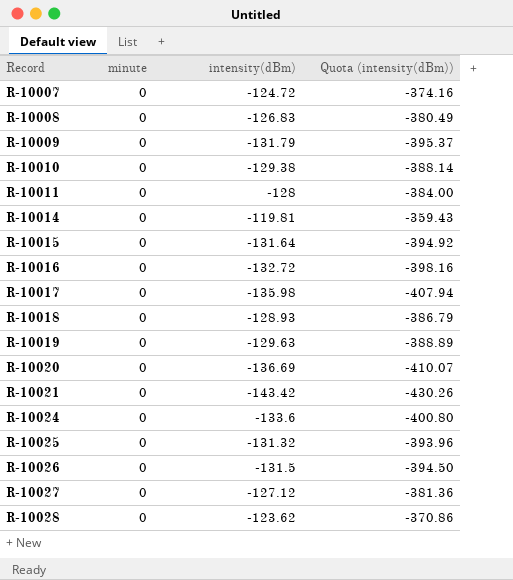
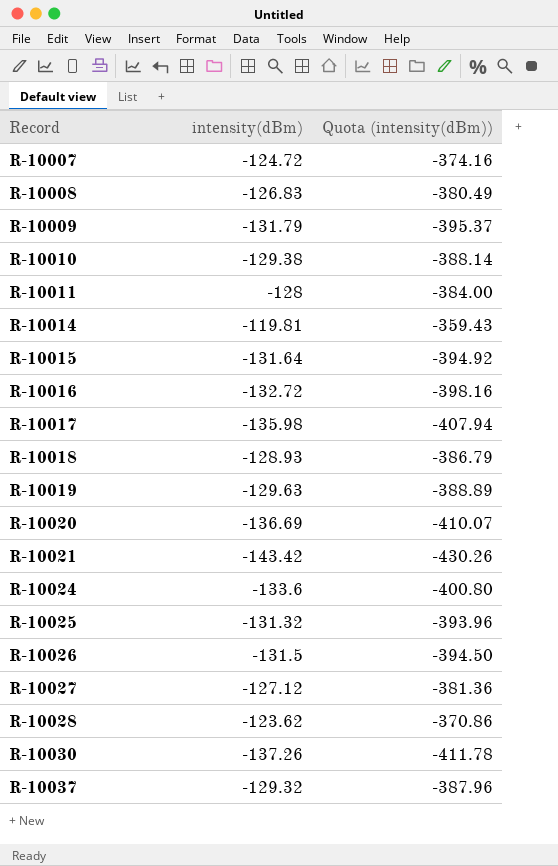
column minute | position: 2 -> none
row R-10030: none -> -137.26 | -411.78
row R-10037: none -> -129.32 | -387.96

